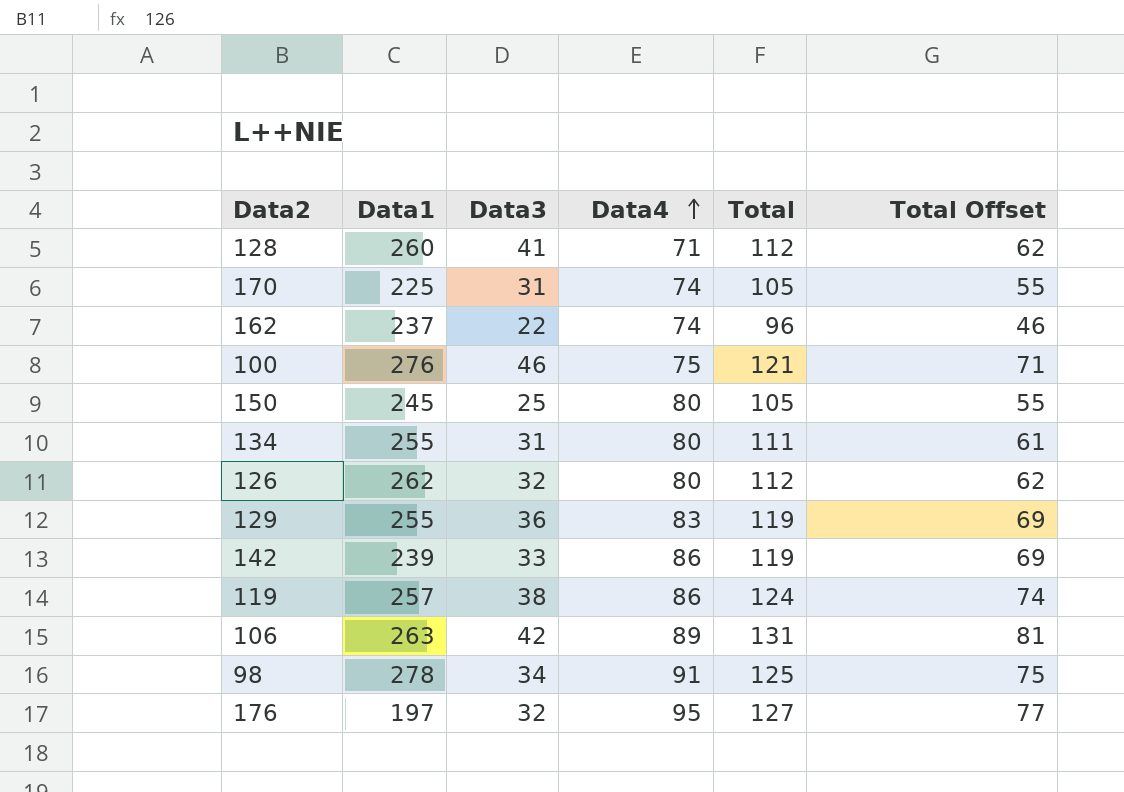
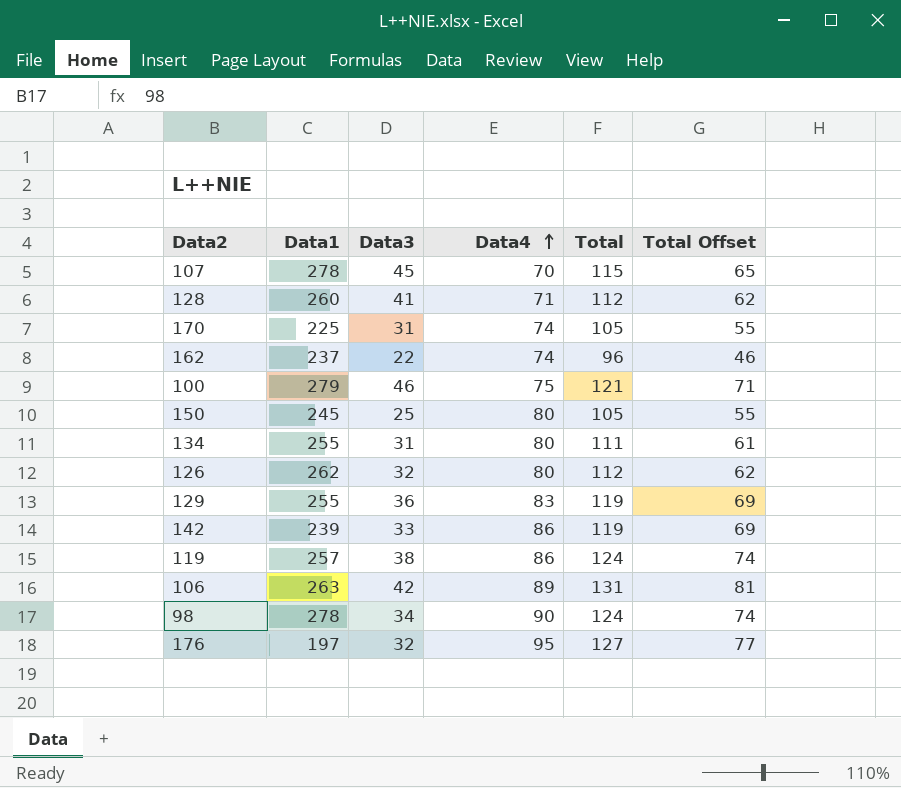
row 107: none -> 278 | 45 | 70 | 115 | 65
100 | Data1: 276 -> 279
98 | Data4: 91 -> 90
98 | Total: 125 -> 124
98 | Total Offset: 75 -> 74

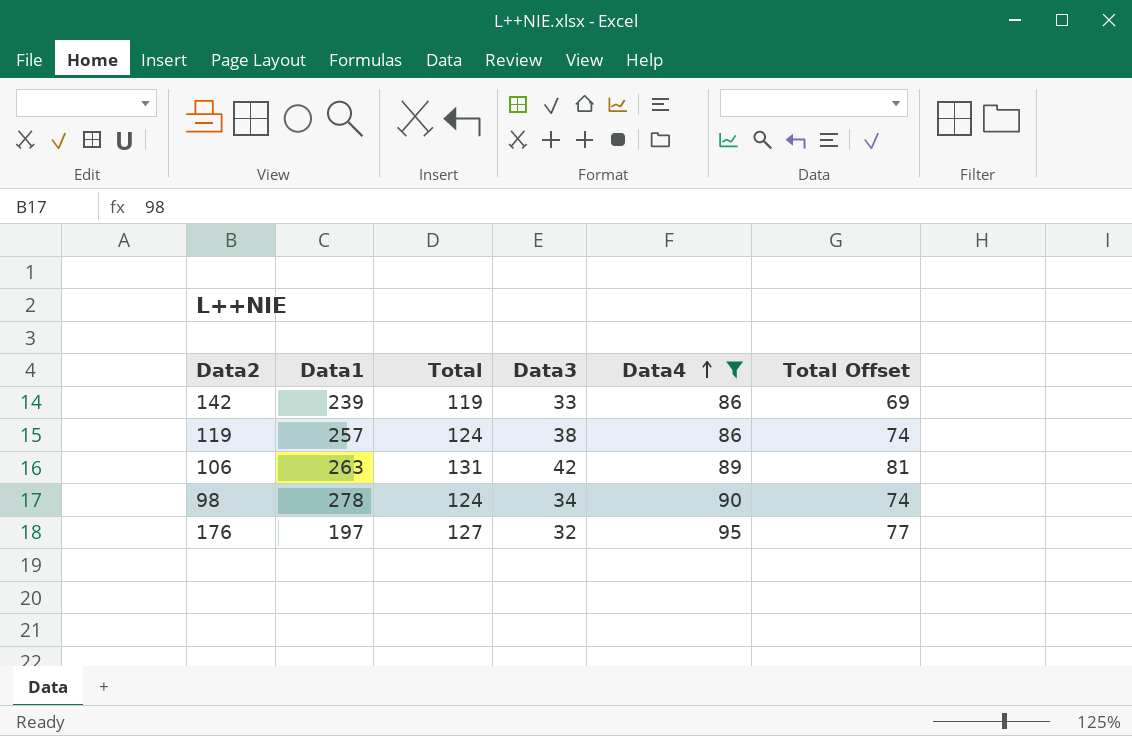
filter: none -> Data4 >= 86
column Total | position: 5 -> 3

